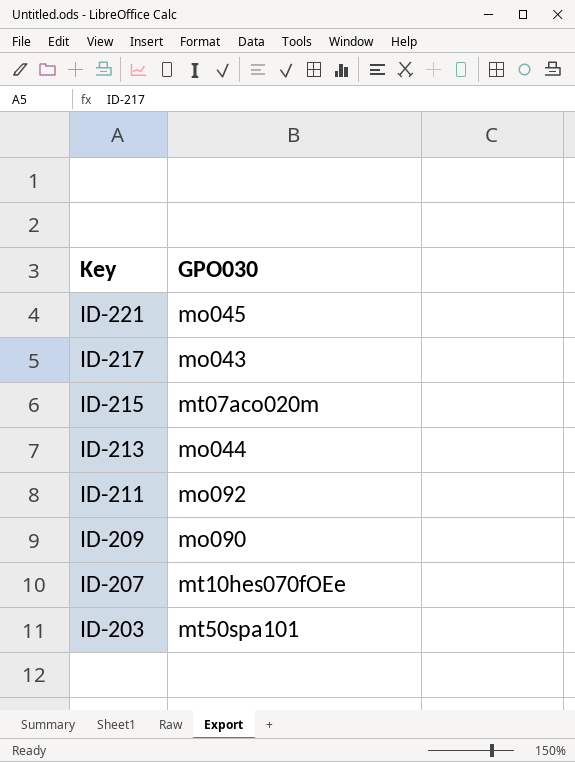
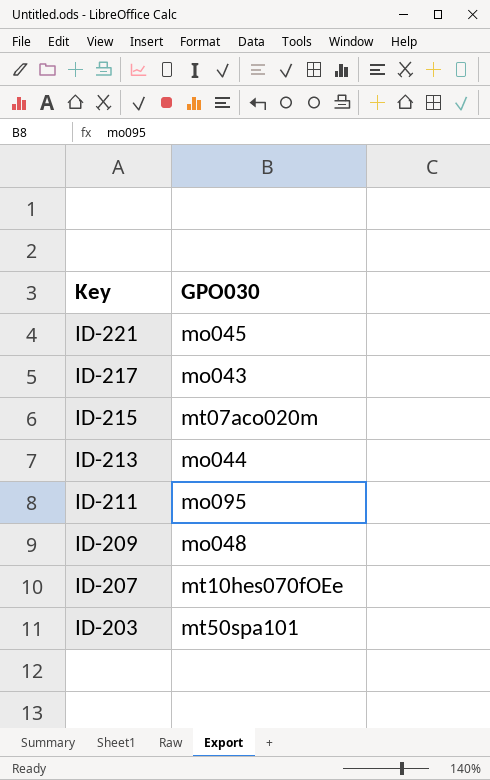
ID-211 | GPO030: mo092 -> mo095
ID-209 | GPO030: mo090 -> mo048

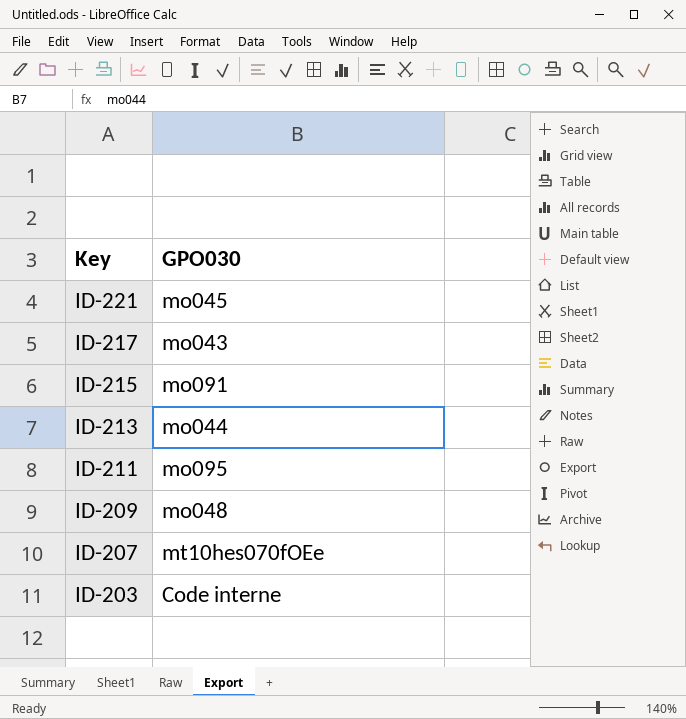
ID-215 | GPO030: mt07aco020m -> mo091
ID-203 | GPO030: mt50spa101 -> Code interne

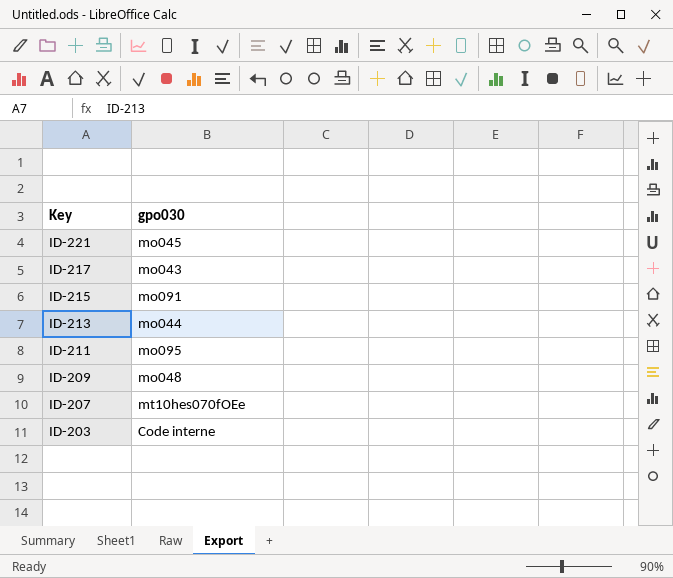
column name: GPO030 -> gpo030

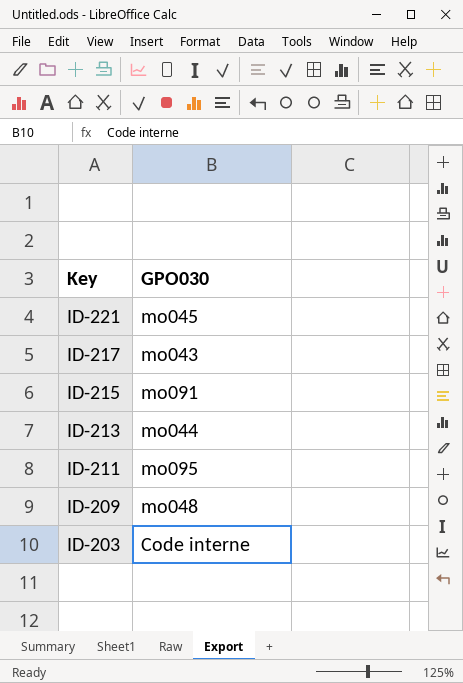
column name: gpo030 -> GPO030
row ID-207: mt10hes070fOEe -> none

